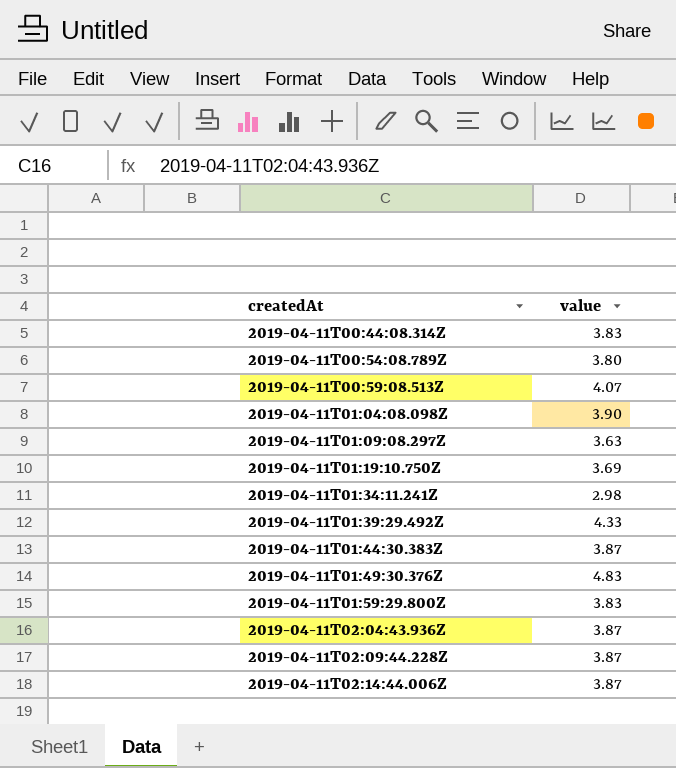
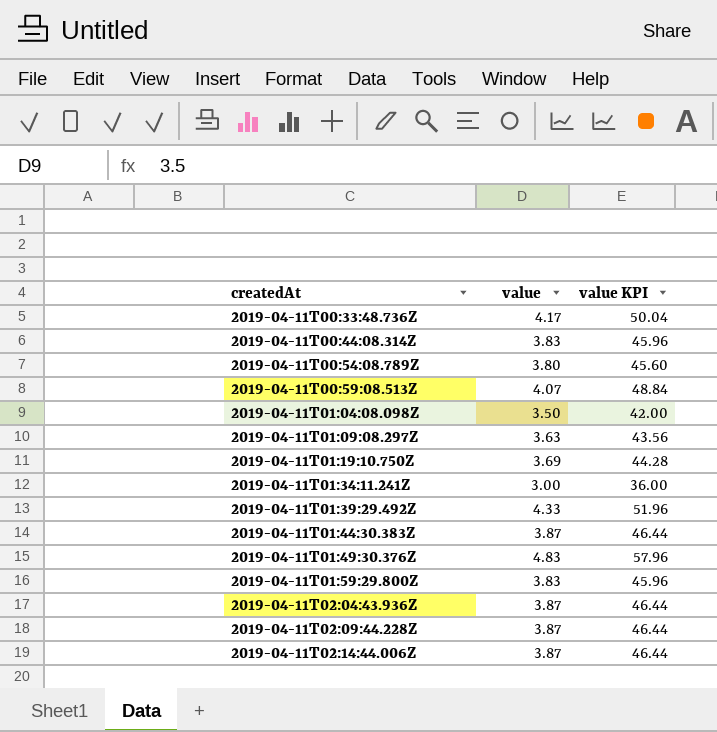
column value KPI | formula: none -> [value] * 12
row 2019-04-11T00:33:48.736Z: none -> 4.17 | 50.04
2019-04-11T01:04:08.098Z | value: 3.90 -> 3.50
2019-04-11T01:34:11.241Z | value: 2.98 -> 3.00

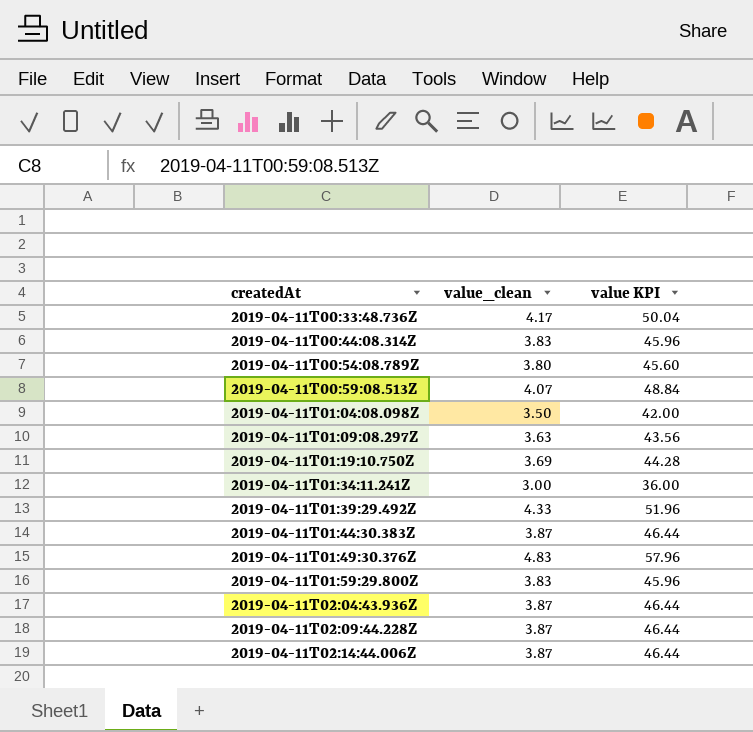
column name: value -> value_clean

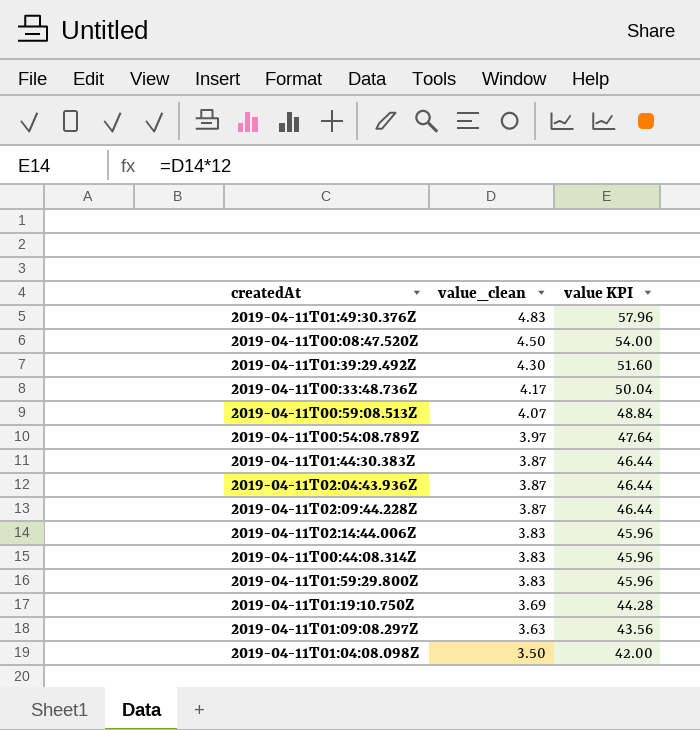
row order: createdAt ascending -> value_clean descending
row 2019-04-11T01:34:11.241Z: 3.00 | 36.00 -> none
row 2019-04-11T00:08:47.520Z: none -> 4.50 | 54.00
2019-04-11T01:39:29.492Z | value_clean: 4.33 -> 4.30
2019-04-11T01:39:29.492Z | value KPI: 51.96 -> 51.60
2019-04-11T00:54:08.789Z | value_clean: 3.80 -> 3.97
2019-04-11T00:54:08.789Z | value KPI: 45.60 -> 47.64
2019-04-11T02:14:44.006Z | value_clean: 3.87 -> 3.83
2019-04-11T02:14:44.006Z | value KPI: 46.44 -> 45.96

